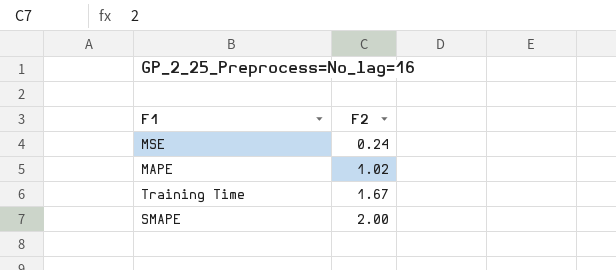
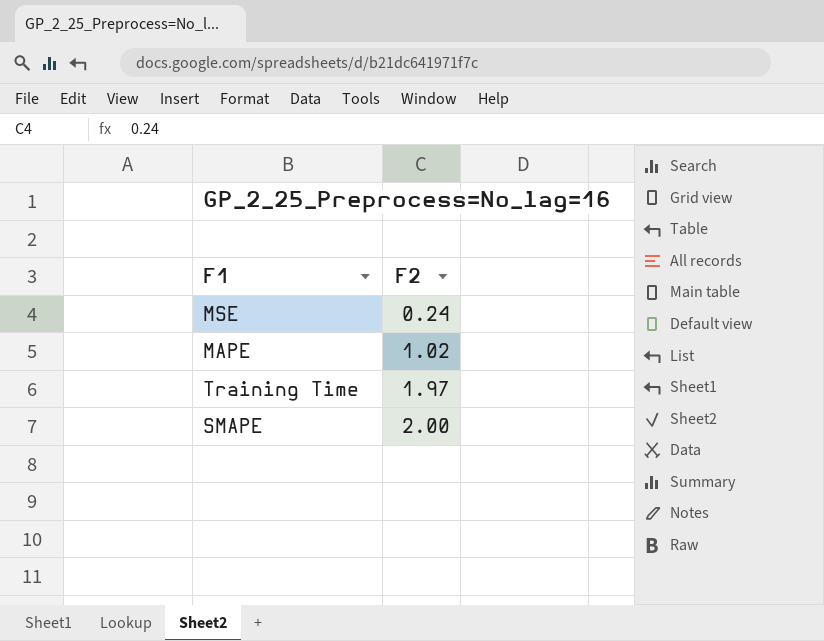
Training Time | F2: 1.67 -> 1.97

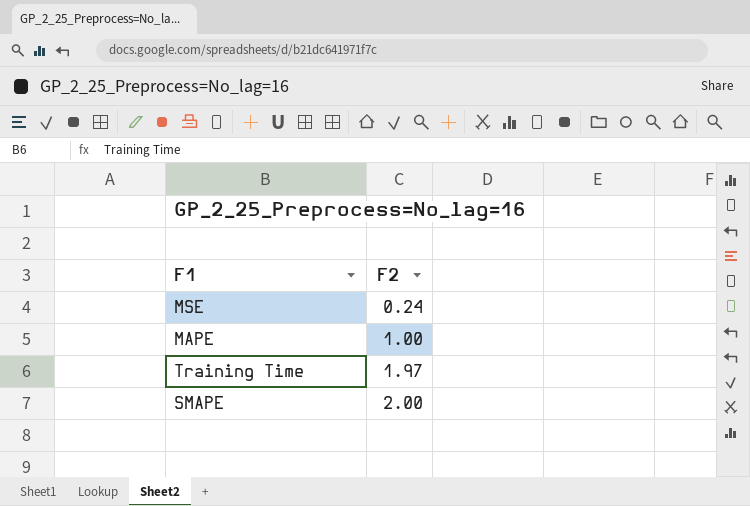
MAPE | F2: 1.02 -> 1.00

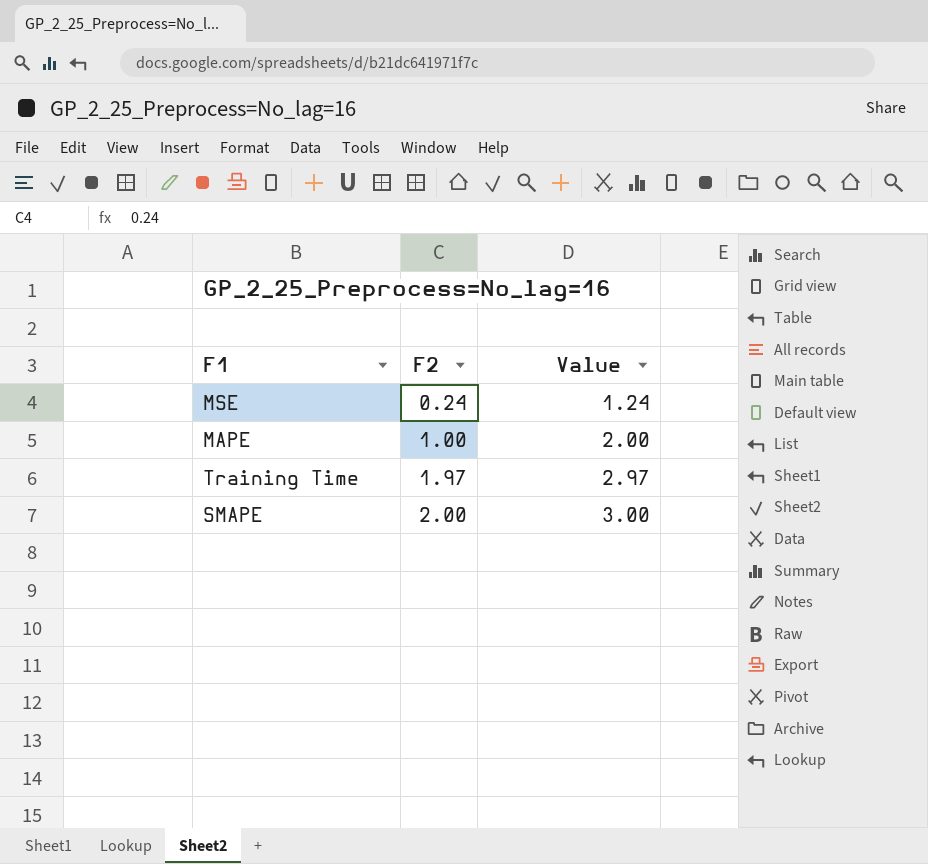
column Value | formula: none -> [F2] + 1

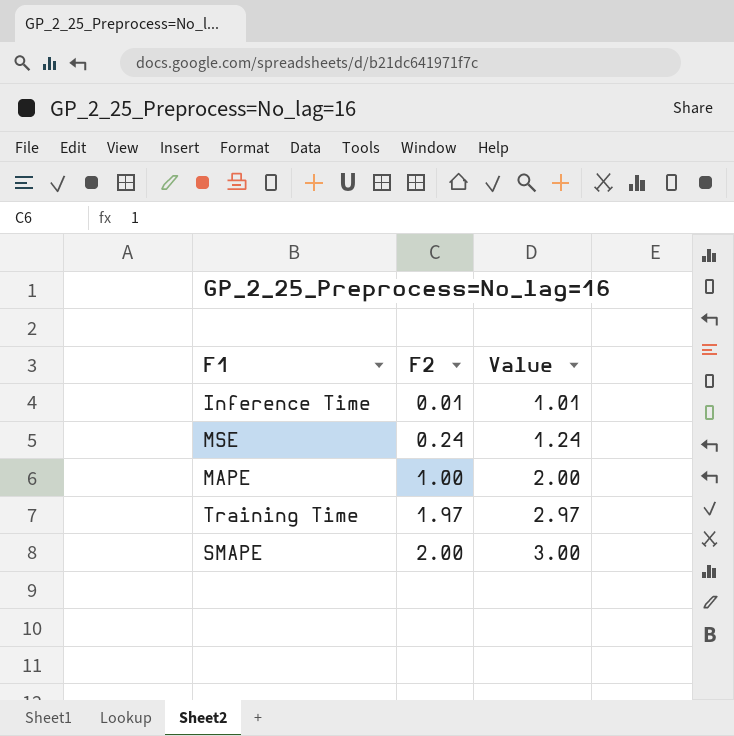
row Inference Time: none -> 0.01 | 1.01

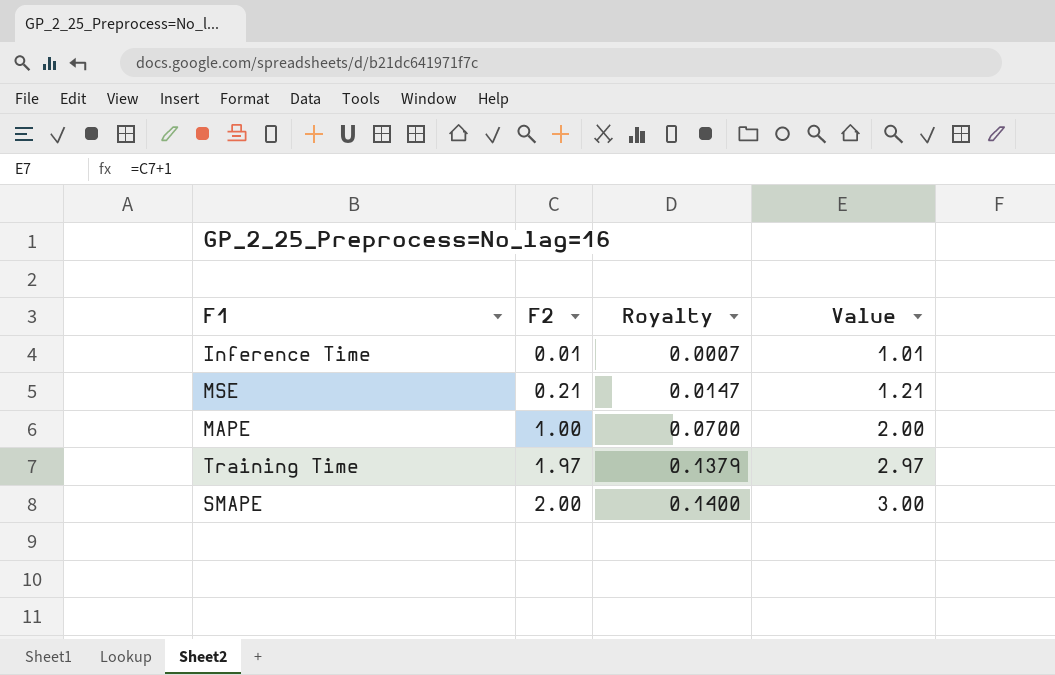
column Royalty | formula: none -> [F2] * 0.07
MSE | F2: 0.24 -> 0.21
MSE | Value: 1.24 -> 1.21

